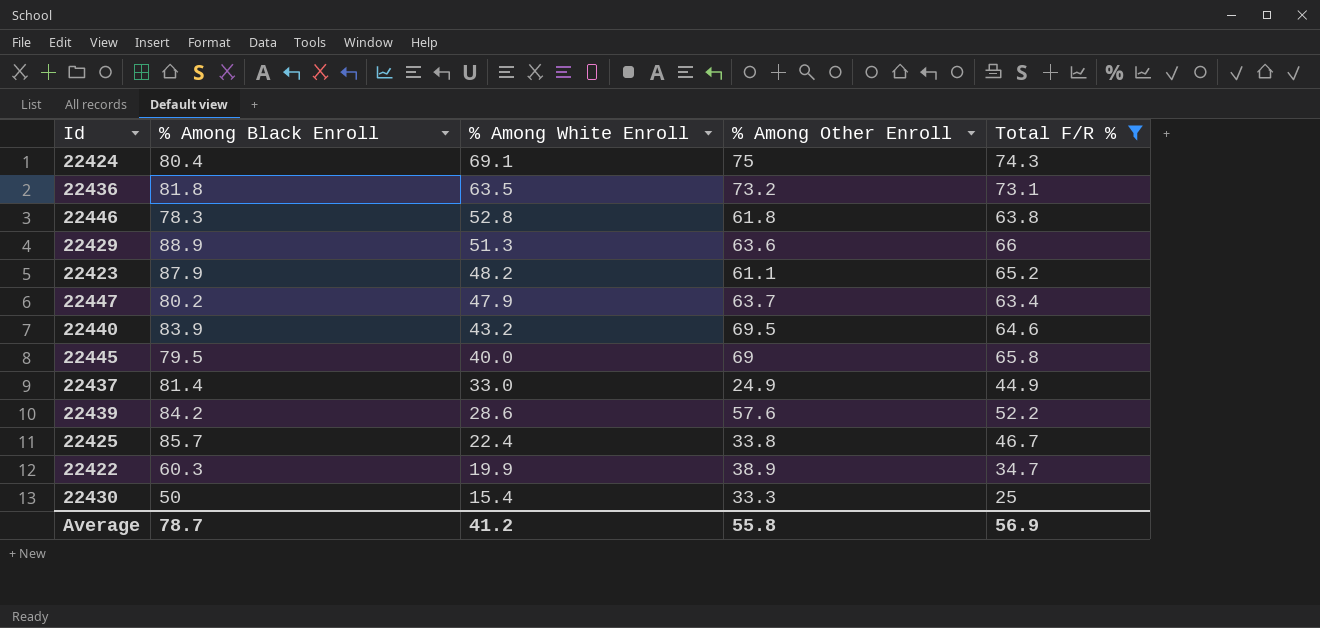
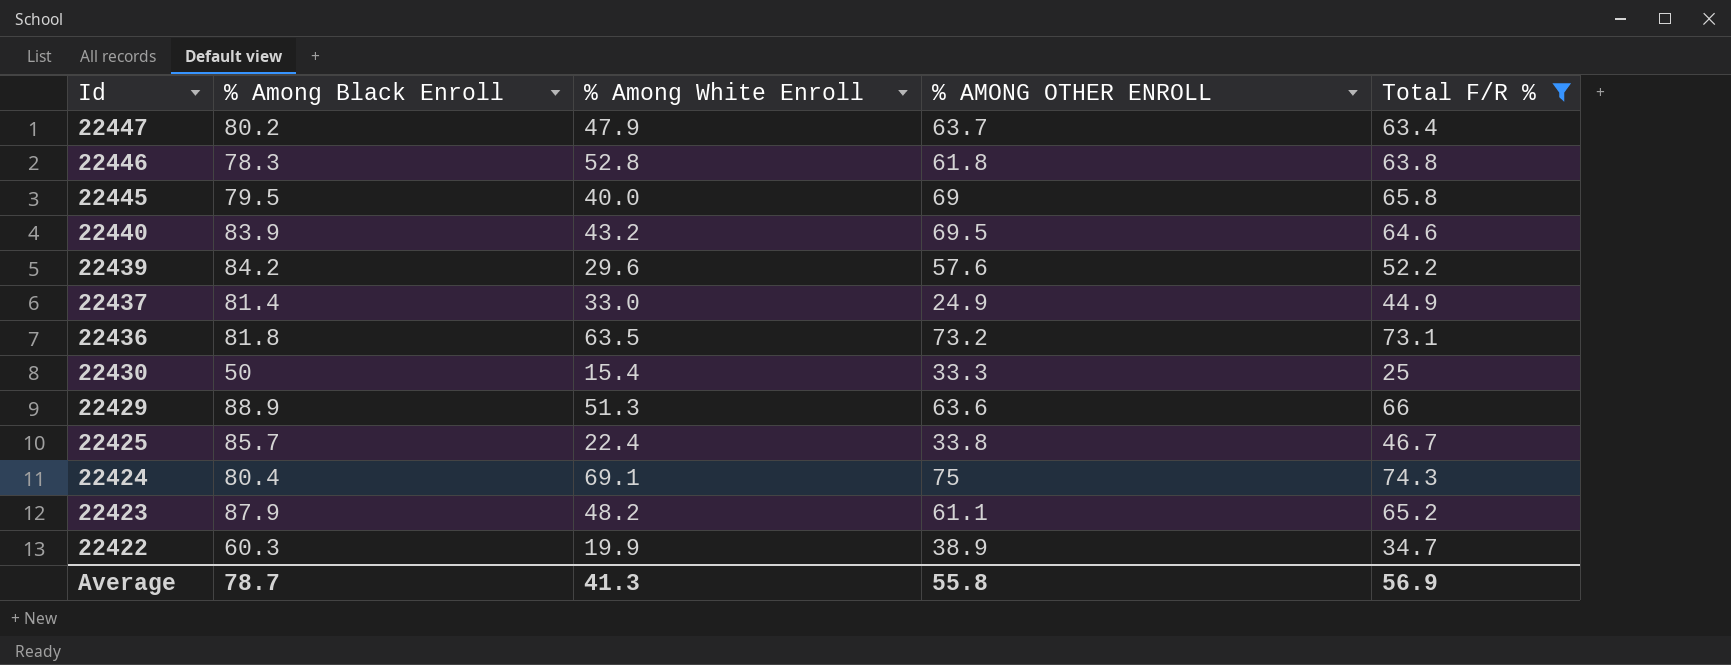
row order: % Among White Enroll descending -> Id descending
column name: % Among Other Enroll -> % AMONG OTHER ENROLL
22439 | % Among White Enroll: 28.6 -> 29.6
Average | % Among White Enroll: 41.2 -> 41.3

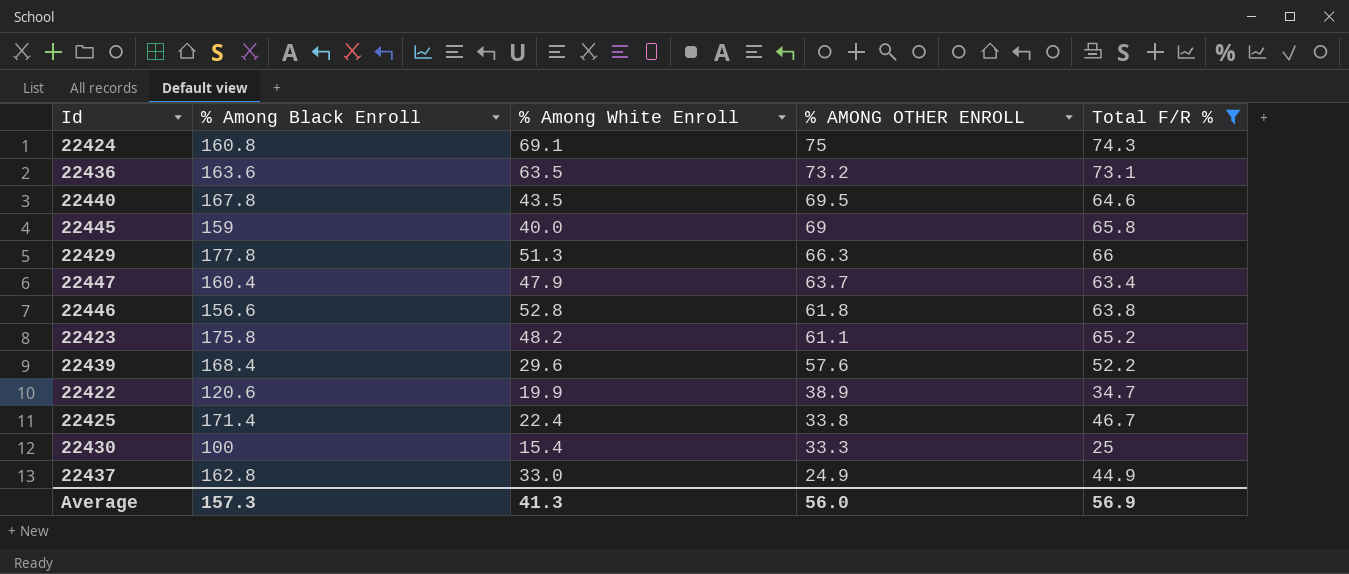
row order: Id descending -> % AMONG OTHER ENROLL descending
22424 | % Among Black Enroll: 80.4 -> 160.8
22436 | % Among Black Enroll: 81.8 -> 163.6
22440 | % Among Black Enroll: 83.9 -> 167.8
22440 | % Among White Enroll: 43.2 -> 43.5
22445 | % Among Black Enroll: 79.5 -> 159
22429 | % Among Black Enroll: 88.9 -> 177.8
22429 | % AMONG OTHER ENROLL: 63.6 -> 66.3
22447 | % Among Black Enroll: 80.2 -> 160.4
22446 | % Among Black Enroll: 78.3 -> 156.6
22423 | % Among Black Enroll: 87.9 -> 175.8
22439 | % Among Black Enroll: 84.2 -> 168.4
22422 | % Among Black Enroll: 60.3 -> 120.6
22425 | % Among Black Enroll: 85.7 -> 171.4
22430 | % Among Black Enroll: 50 -> 100
22437 | % Among Black Enroll: 81.4 -> 162.8
Average | % Among Black Enroll: 78.7 -> 157.3
Average | % AMONG OTHER ENROLL: 55.8 -> 56.0

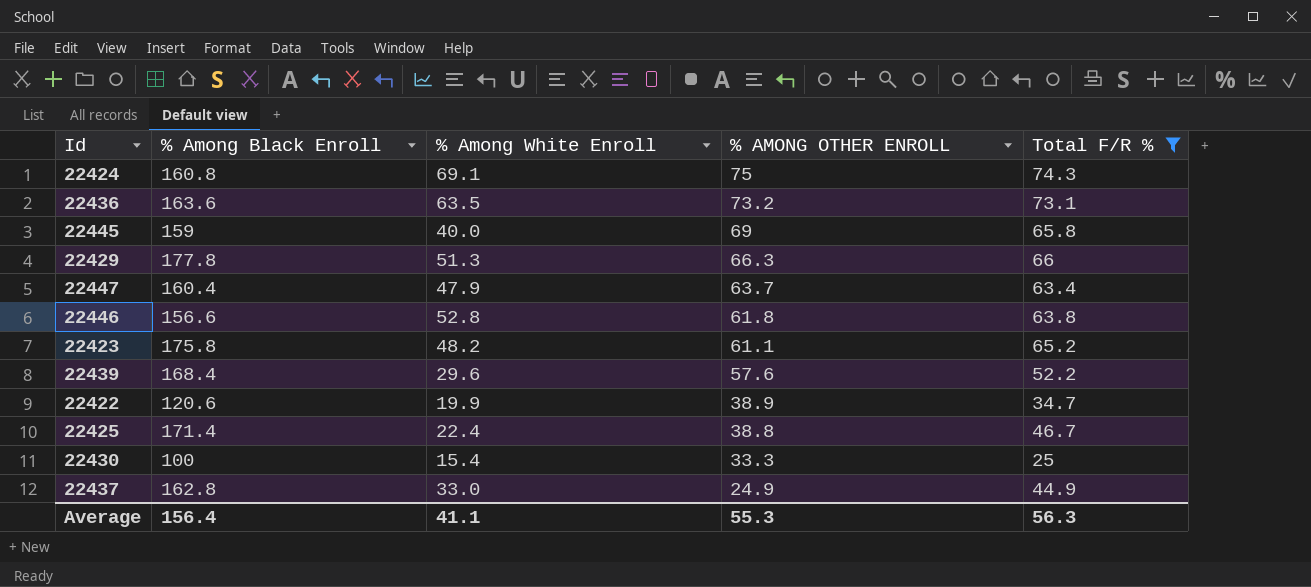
row 22440: 167.8 | 43.5 | 69.5 | 64.6 -> none
22425 | % AMONG OTHER ENROLL: 33.8 -> 38.8
Average | % Among Black Enroll: 157.3 -> 156.4
Average | % Among White Enroll: 41.3 -> 41.1
Average | % AMONG OTHER ENROLL: 56.0 -> 55.3
Average | Total F/R %: 56.9 -> 56.3

